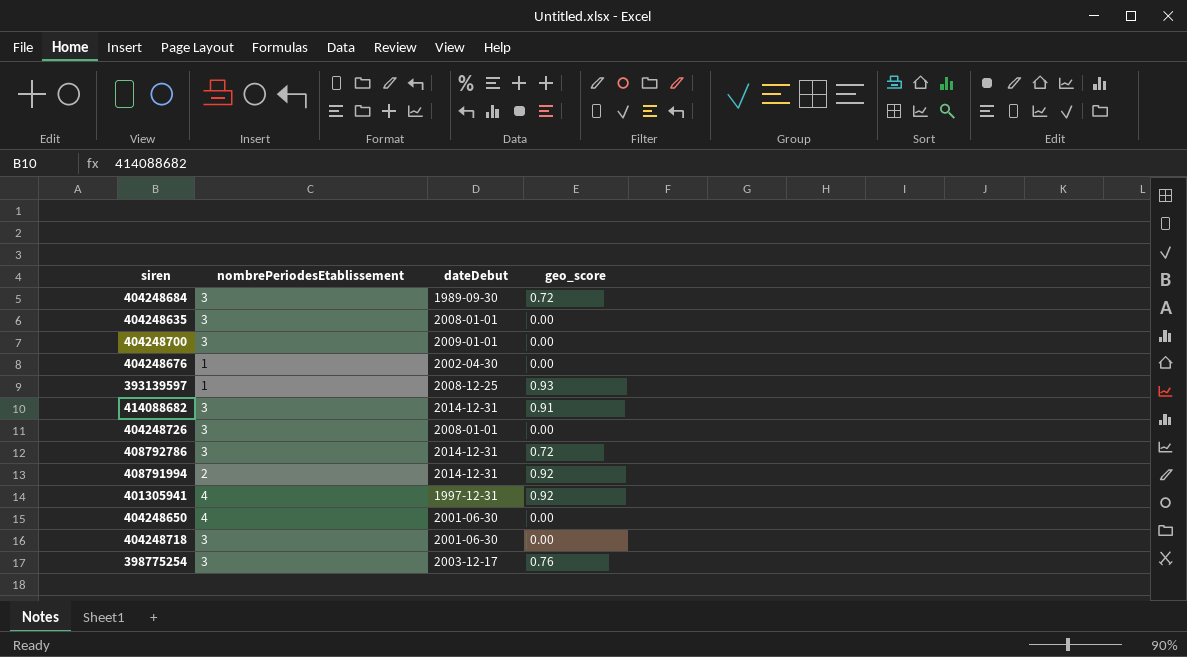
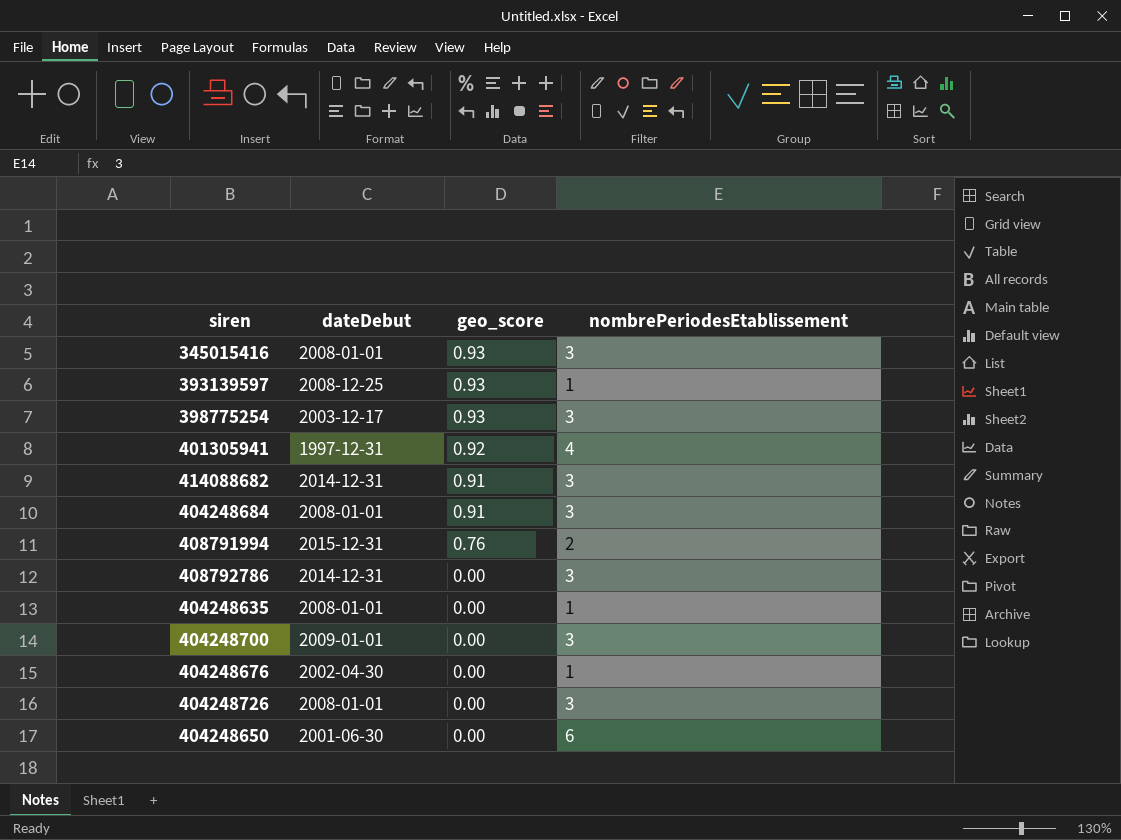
row order: none -> geo_score descending
column nombrePeriodesEtablissement | position: 2 -> 4
row 404248718: 3 | 2001-06-30 | 0.00 -> none
row 345015416: none -> 2008-01-01 | 0.93 | 3
398775254 | geo_score: 0.76 -> 0.93
404248684 | dateDebut: 1989-09-30 -> 2008-01-01
404248684 | geo_score: 0.72 -> 0.91
408791994 | dateDebut: 2014-12-31 -> 2015-12-31
408791994 | geo_score: 0.92 -> 0.76
408792786 | geo_score: 0.72 -> 0.00
404248635 | nombrePeriodesEtablissement: 3 -> 1
404248650 | nombrePeriodesEtablissement: 4 -> 6

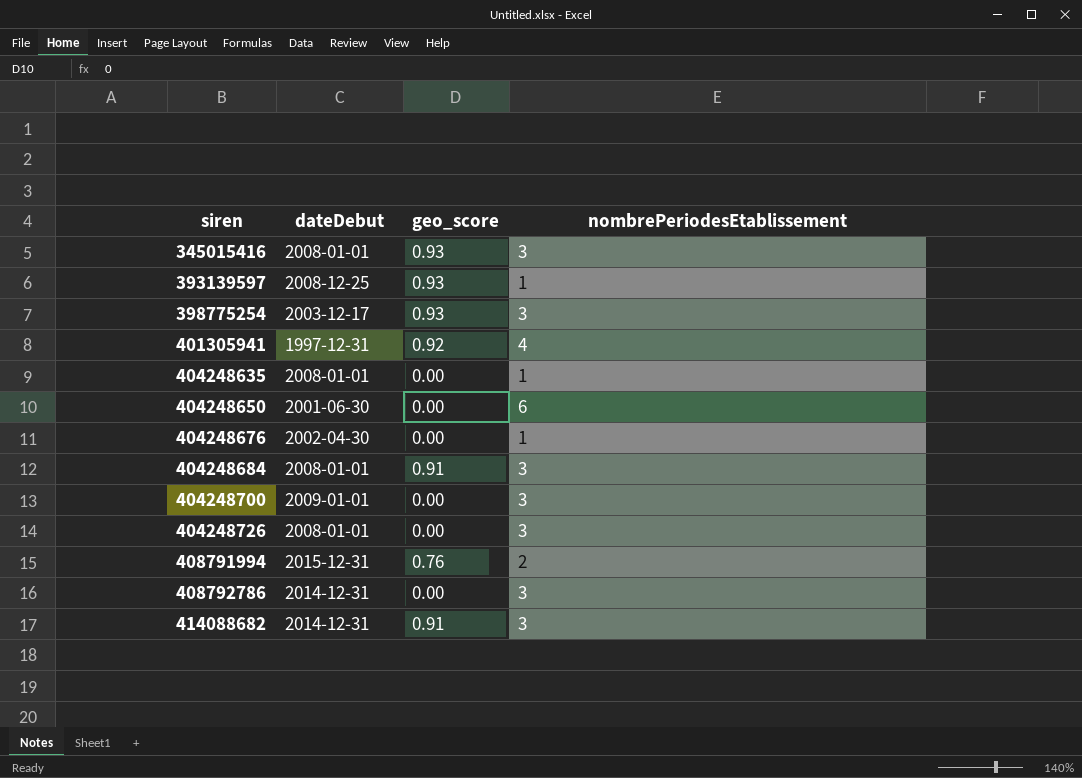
row order: geo_score descending -> siren ascending

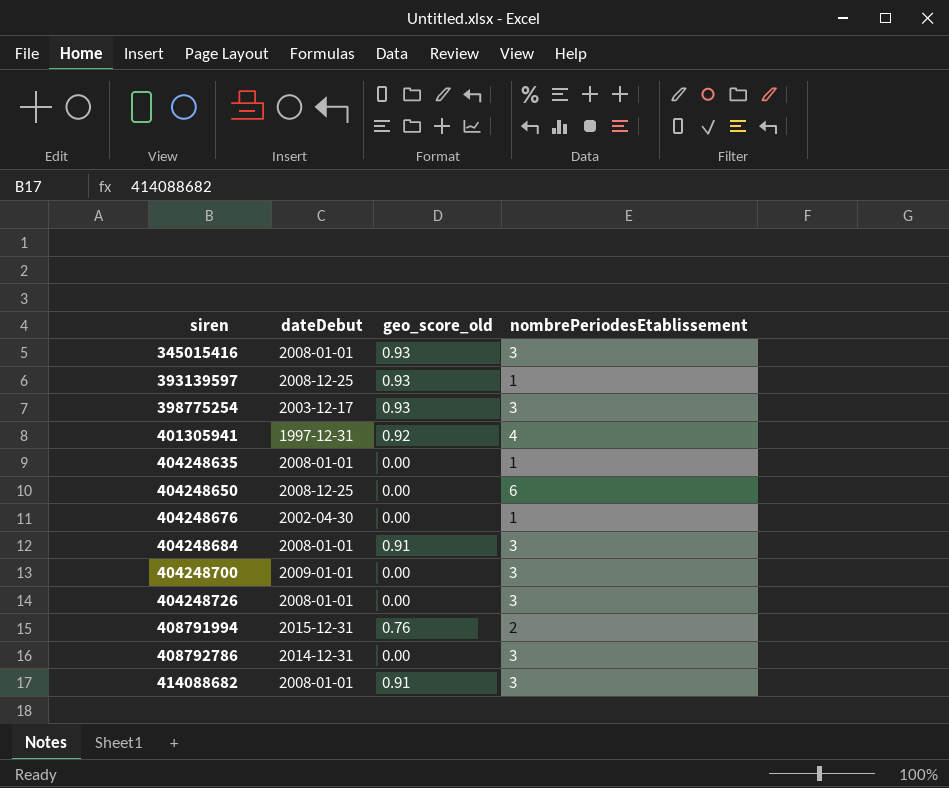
column name: geo_score -> geo_score_old
404248650 | dateDebut: 2001-06-30 -> 2008-12-25
414088682 | dateDebut: 2014-12-31 -> 2008-01-01

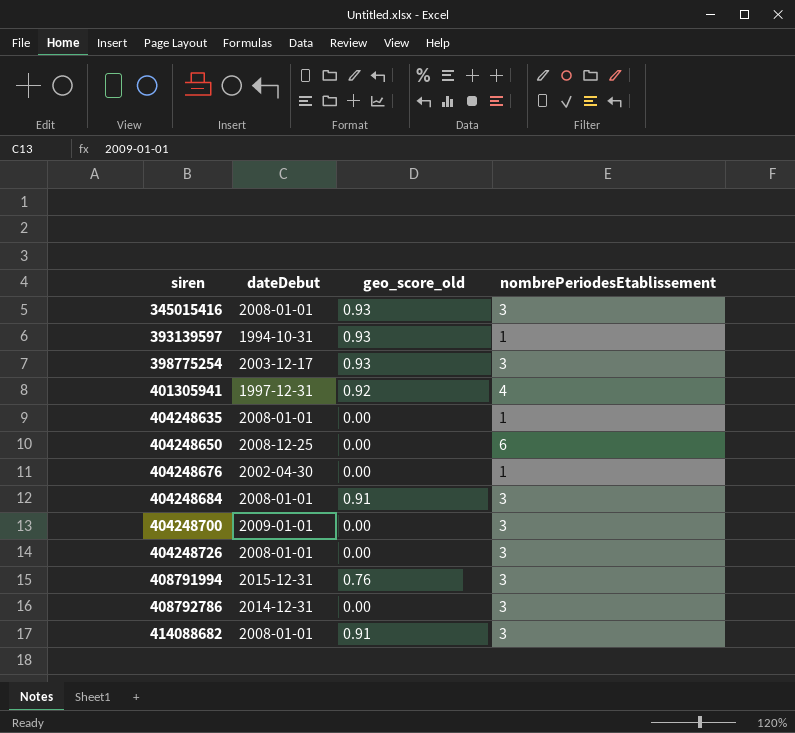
393139597 | dateDebut: 2008-12-25 -> 1994-10-31
408791994 | nombrePeriodesEtablissement: 2 -> 3

